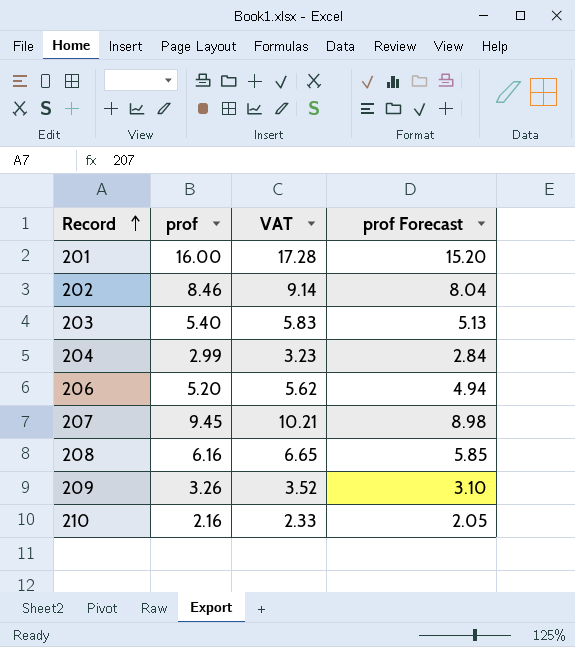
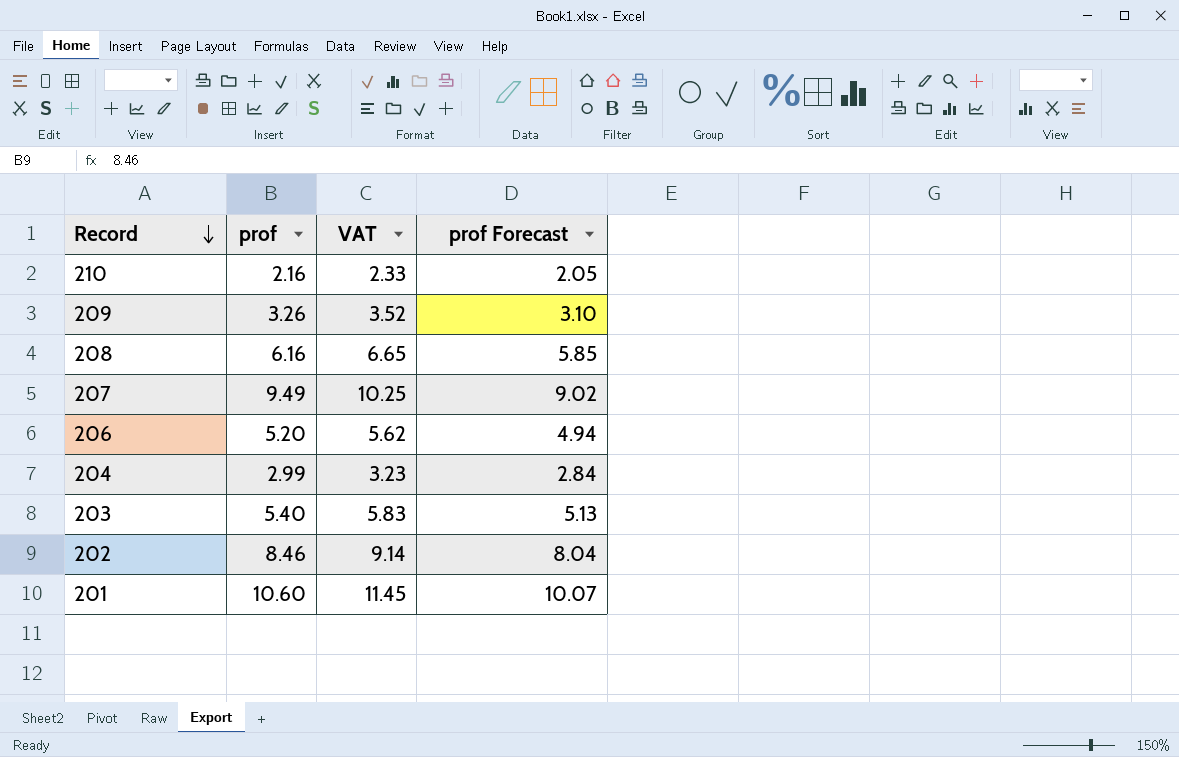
row order: Record ascending -> Record descending
207 | prof: 9.45 -> 9.49
207 | VAT: 10.21 -> 10.25
207 | prof Forecast: 8.98 -> 9.02
201 | prof: 16.00 -> 10.60
201 | VAT: 17.28 -> 11.45
201 | prof Forecast: 15.20 -> 10.07

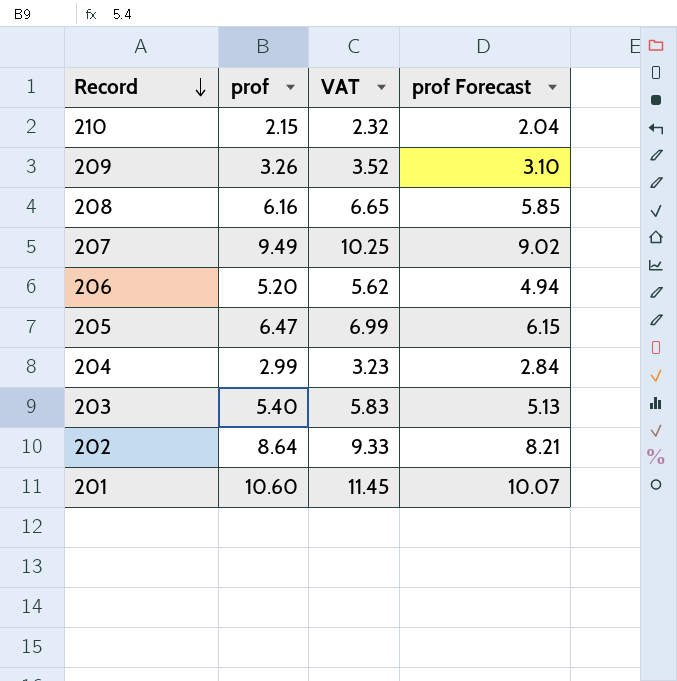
210 | prof: 2.16 -> 2.15
210 | VAT: 2.33 -> 2.32
210 | prof Forecast: 2.05 -> 2.04
row 205: none -> 6.47 | 6.99 | 6.15
202 | prof: 8.46 -> 8.64
202 | VAT: 9.14 -> 9.33
202 | prof Forecast: 8.04 -> 8.21

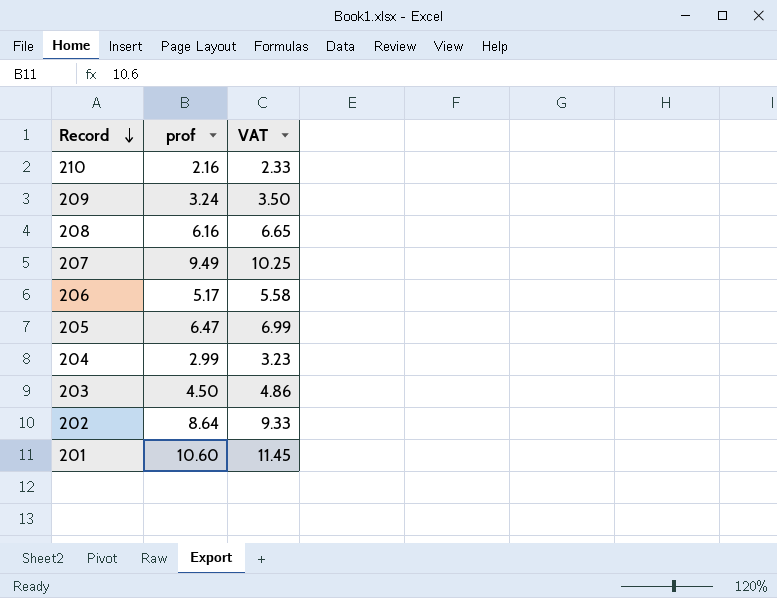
column prof Forecast | formula: [prof] * 0.95 -> none
210 | prof: 2.15 -> 2.16
210 | VAT: 2.32 -> 2.33
209 | prof: 3.26 -> 3.24
209 | VAT: 3.52 -> 3.50
206 | prof: 5.20 -> 5.17
206 | VAT: 5.62 -> 5.58
203 | prof: 5.40 -> 4.50
203 | VAT: 5.83 -> 4.86

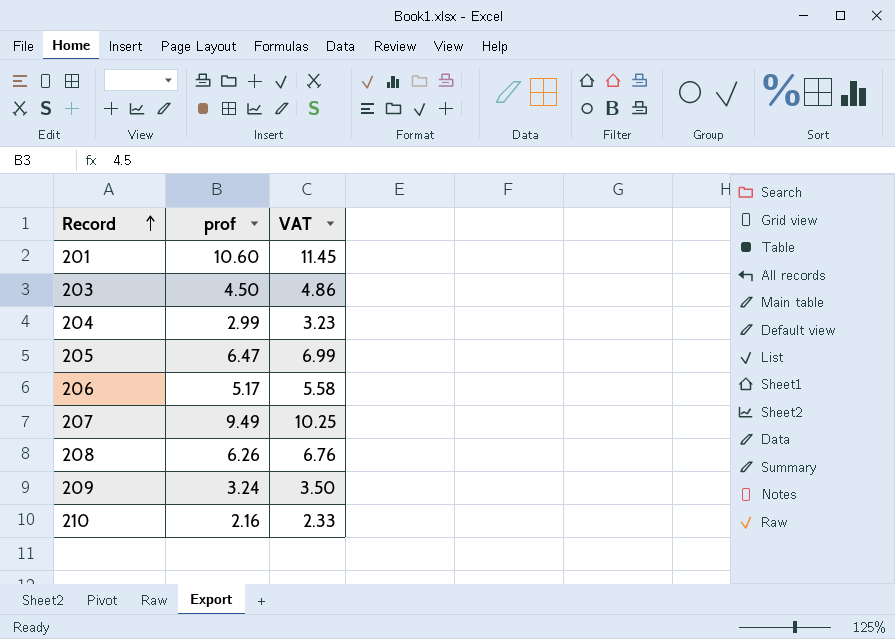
row order: Record descending -> Record ascending
row 202: 8.64 | 9.33 -> none
208 | prof: 6.16 -> 6.26
208 | VAT: 6.65 -> 6.76

